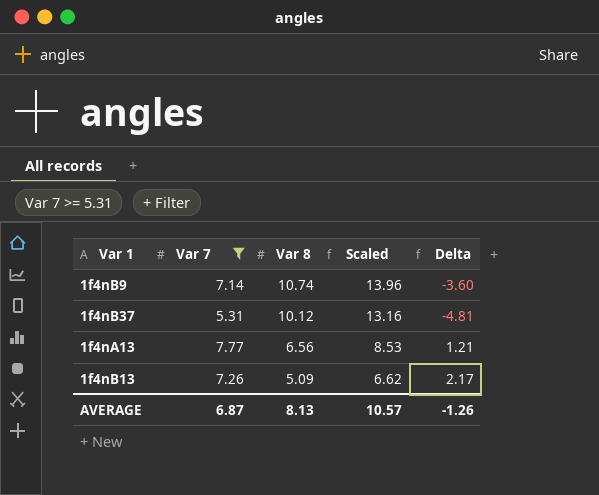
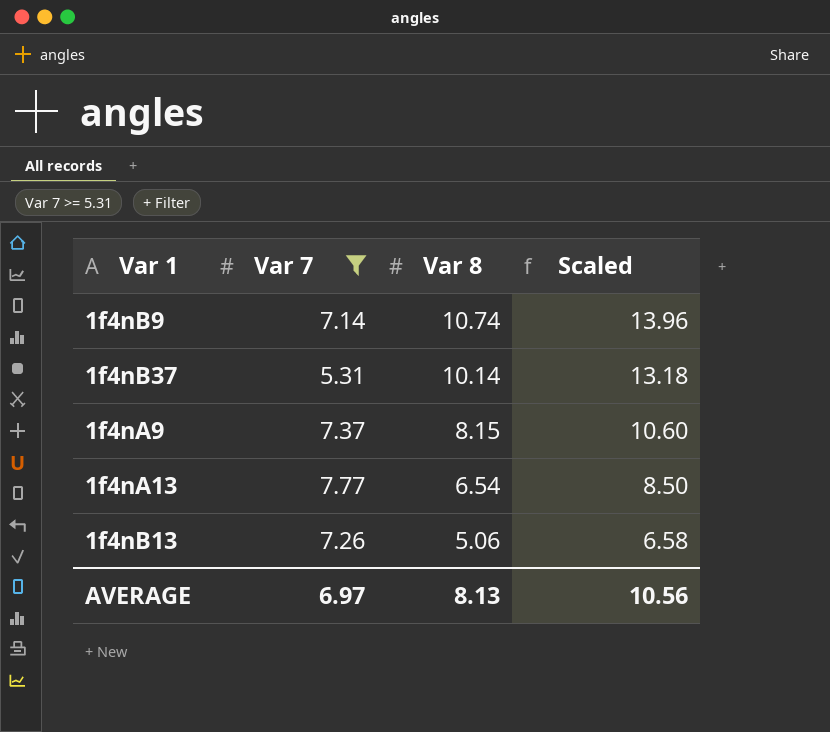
column Delta | formula: [Var 7] - [Var 8] -> none
1f4nB37 | Var 8: 10.12 -> 10.14
1f4nB37 | Scaled: 13.16 -> 13.18
row 1f4nA9: none -> 7.37 | 8.15 | 10.60
1f4nA13 | Var 8: 6.56 -> 6.54
1f4nA13 | Scaled: 8.53 -> 8.50
1f4nB13 | Var 8: 5.09 -> 5.06
1f4nB13 | Scaled: 6.62 -> 6.58
AVERAGE | Var 7: 6.87 -> 6.97
AVERAGE | Scaled: 10.57 -> 10.56

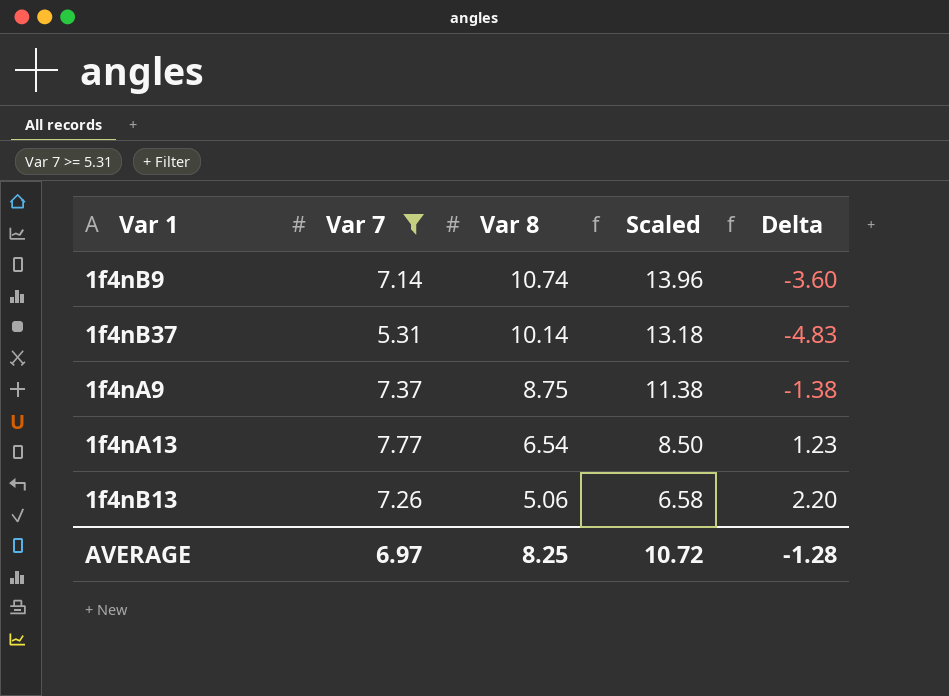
column Delta | formula: none -> [Var 7] - [Var 8]
1f4nA9 | Var 8: 8.15 -> 8.75
1f4nA9 | Scaled: 10.60 -> 11.38
AVERAGE | Var 8: 8.13 -> 8.25
AVERAGE | Scaled: 10.56 -> 10.72

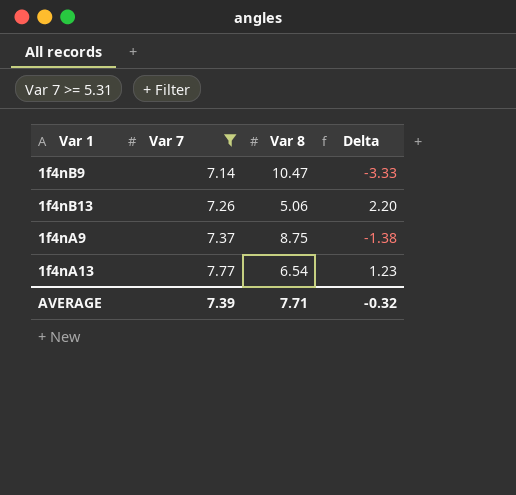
row order: Var 8 descending -> Var 7 ascending
column Scaled | formula: [Var 8] * 1.3 -> none
row 1f4nB37: 5.31 | 10.14 | 13.18 | -4.83 -> none
1f4nB9 | Var 8: 10.74 -> 10.47
1f4nB9 | Delta: -3.60 -> -3.33
AVERAGE | Var 7: 6.97 -> 7.39
AVERAGE | Var 8: 8.25 -> 7.71
AVERAGE | Delta: -1.28 -> -0.32

